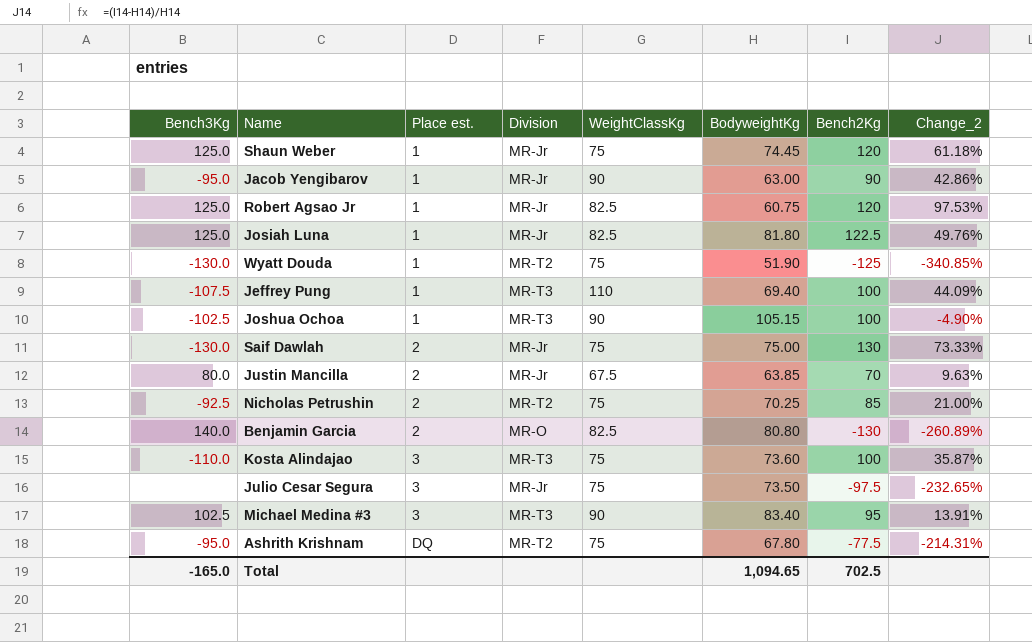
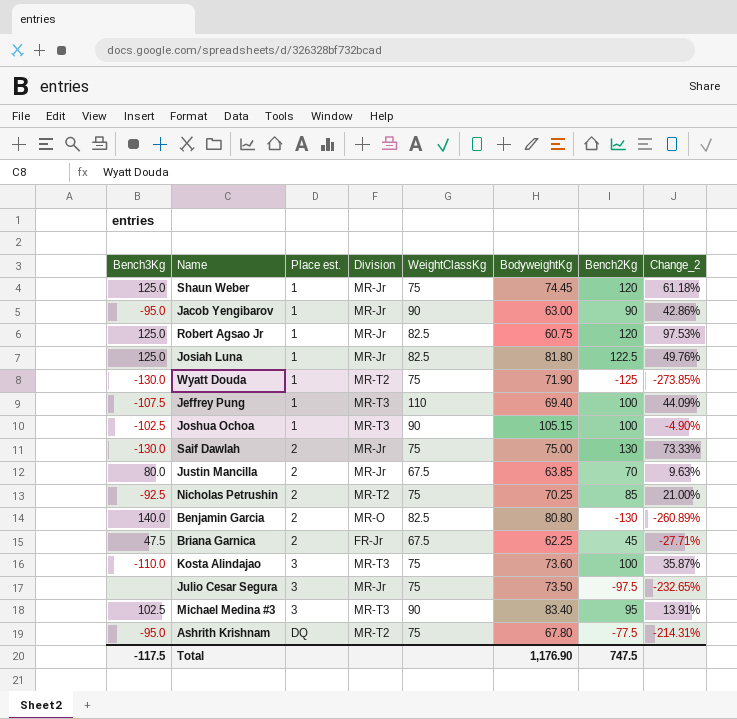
Wyatt Douda | BodyweightKg: 51.90 -> 71.90
Wyatt Douda | Change_2: -340.85% -> -273.85%
row Briana Garnica: none -> 47.5 | 2 | FR-Jr | 67.5 | 62.25 | 45 | -27.71%
Total | Bench3Kg: -165.0 -> -117.5
Total | BodyweightKg: 1,094.65 -> 1,176.90
Total | Bench2Kg: 702.5 -> 747.5

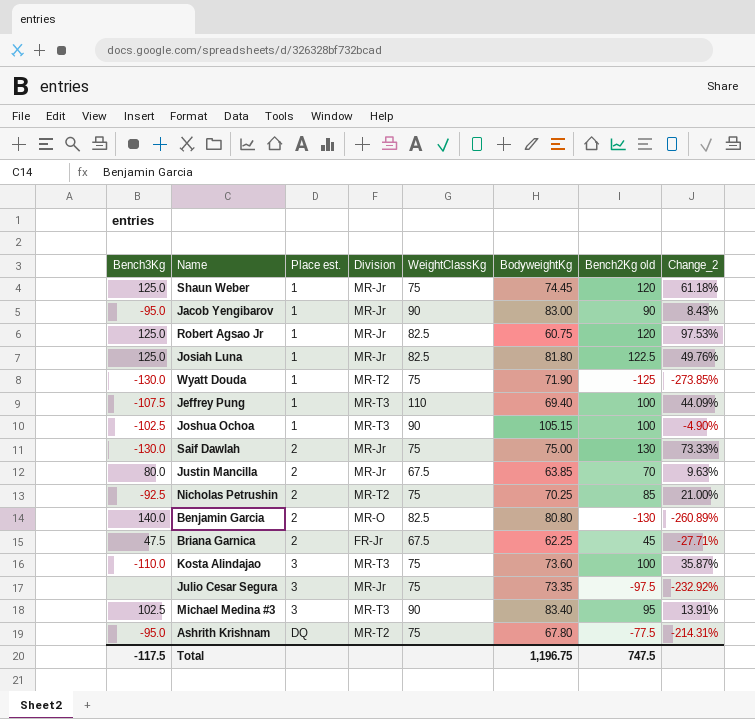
column name: Bench2Kg -> Bench2Kg old
Jacob Yengibarov | BodyweightKg: 63.00 -> 83.00
Jacob Yengibarov | Change_2: 42.86% -> 8.43%
Julio Cesar Segura | BodyweightKg: 73.50 -> 73.35
Julio Cesar Segura | Change_2: -232.65% -> -232.92%
Total | BodyweightKg: 1,176.90 -> 1,196.75

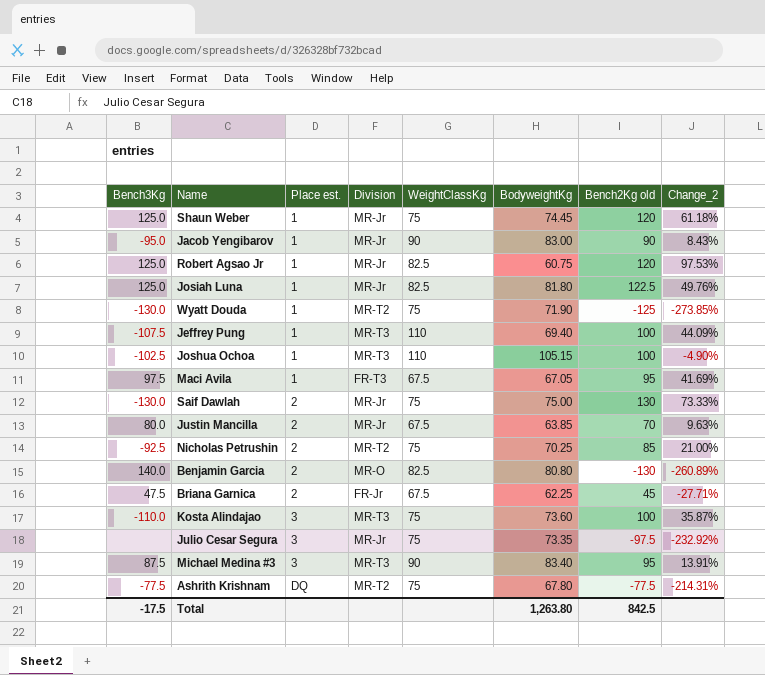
Joshua Ochoa | WeightClassKg: 90 -> 110
row Maci Avila: none -> 97.5 | 1 | FR-T3 | 67.5 | 67.05 | 95 | 41.69%
Michael Medina #3 | Bench3Kg: 102.5 -> 87.5
Ashrith Krishnam | Bench3Kg: -95.0 -> -77.5
Total | Bench3Kg: -117.5 -> -17.5
Total | BodyweightKg: 1,196.75 -> 1,263.80
Total | Bench2Kg old: 747.5 -> 842.5

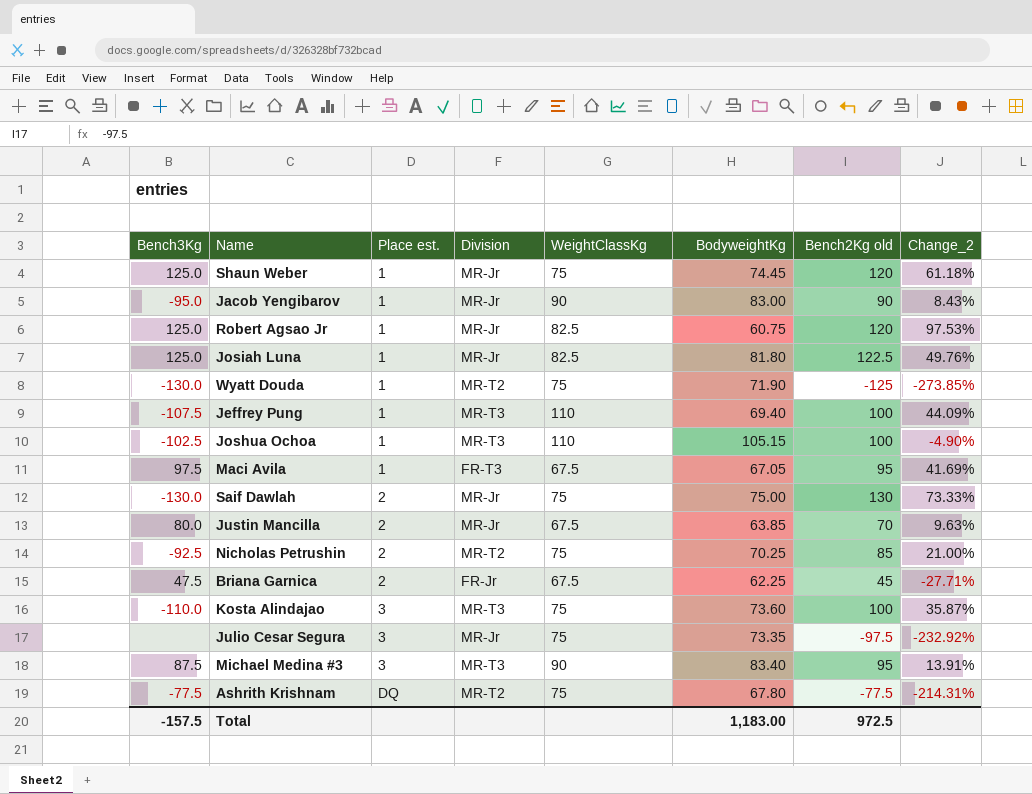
row Benjamin Garcia: 140.0 | 2 | MR-O | 82.5 | 80.80 | -130 | -260.89% -> none
Total | Bench3Kg: -17.5 -> -157.5
Total | BodyweightKg: 1,263.80 -> 1,183.00
Total | Bench2Kg old: 842.5 -> 972.5

